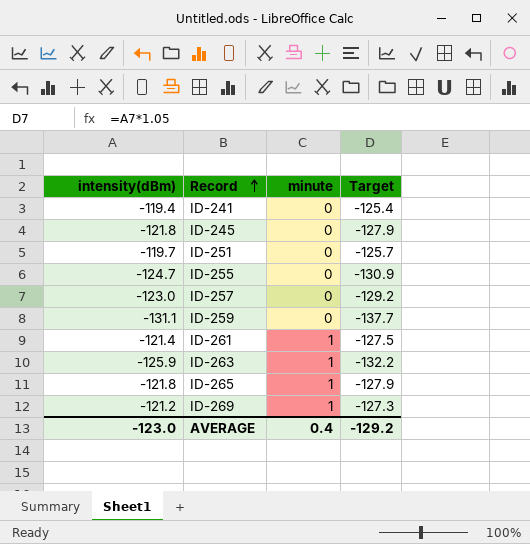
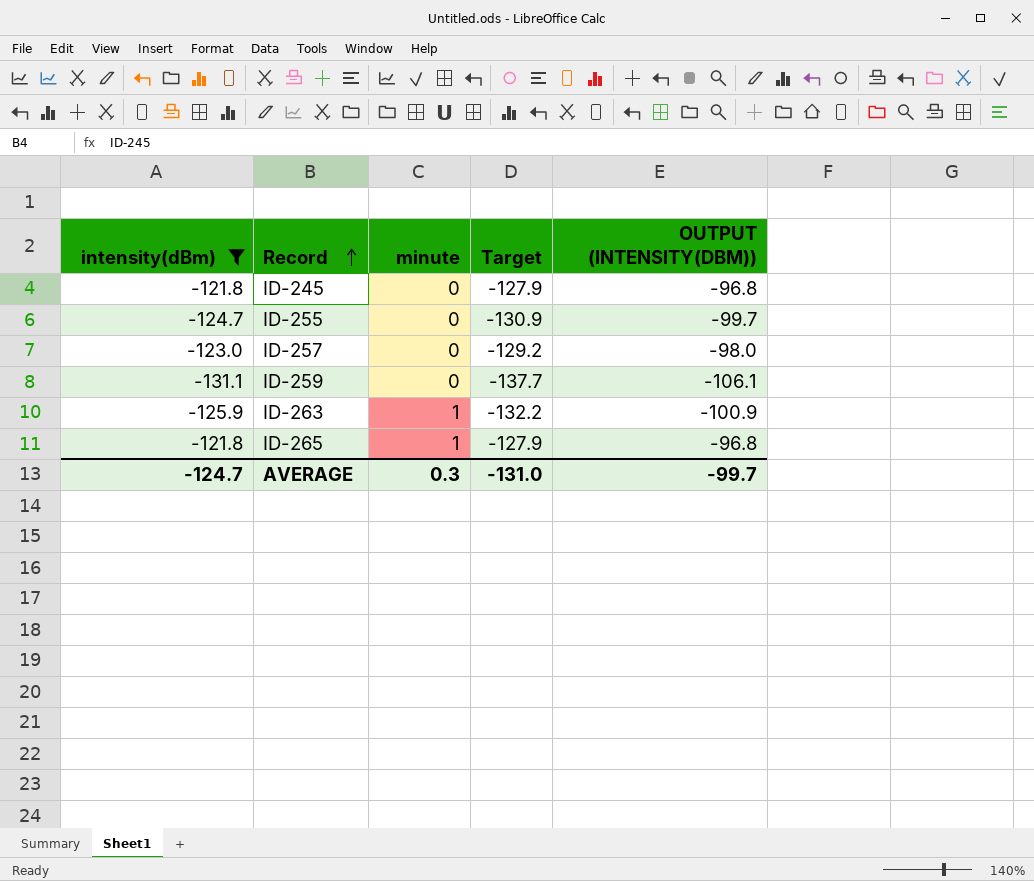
filter: none -> intensity(dBm) <= -121.8
column OUTPUT (INTENSITY(DBM)) | formula: none -> [intensity(dBm)] + 25
AVERAGE | intensity(dBm): -123.0 -> -124.7
AVERAGE | minute: 0.4 -> 0.3
AVERAGE | Target: -129.2 -> -131.0

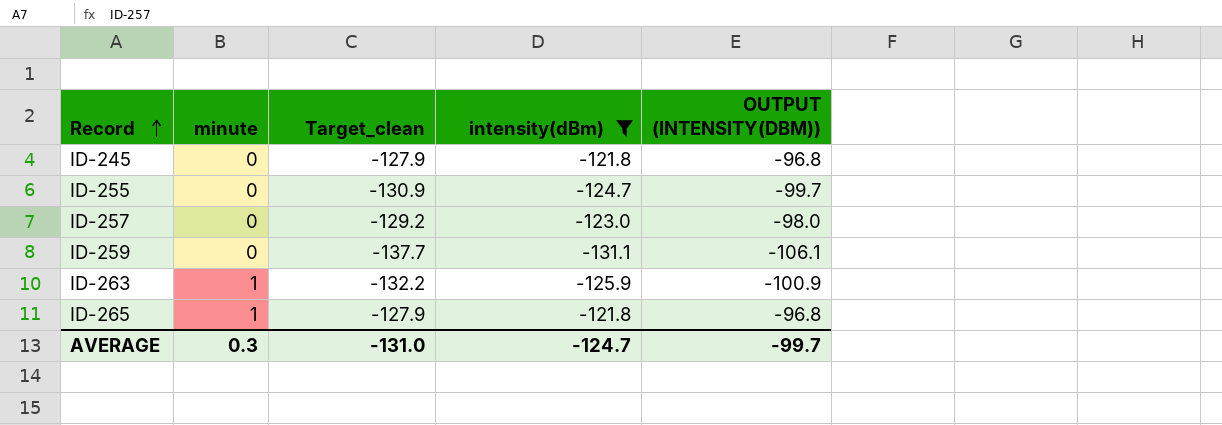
column name: Target -> Target_clean
column intensity(dBm) | position: 1 -> 4

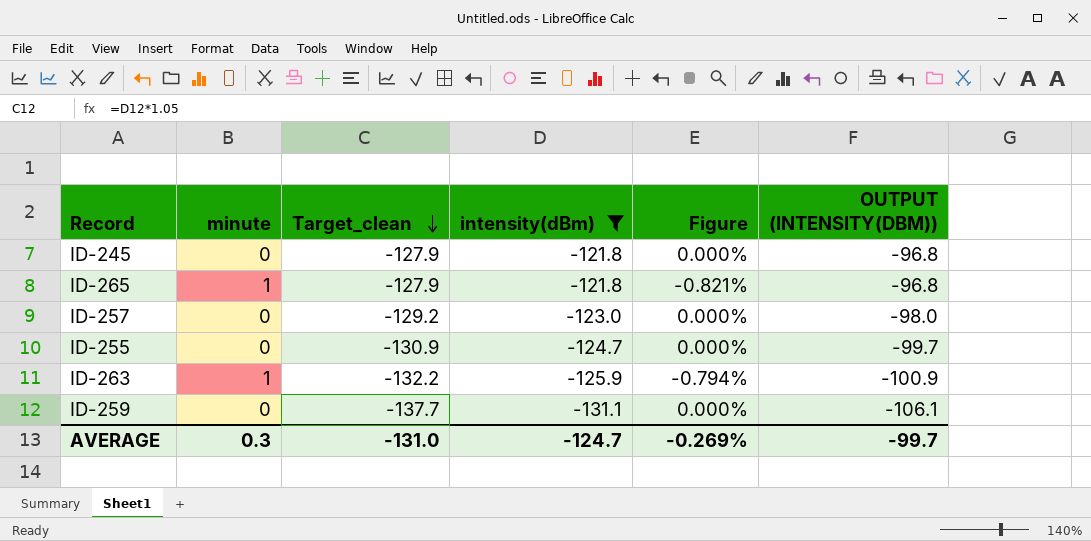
row order: Record ascending -> Target_clean descending
column Figure | formula: none -> [minute] / [intensity(dBm)]

